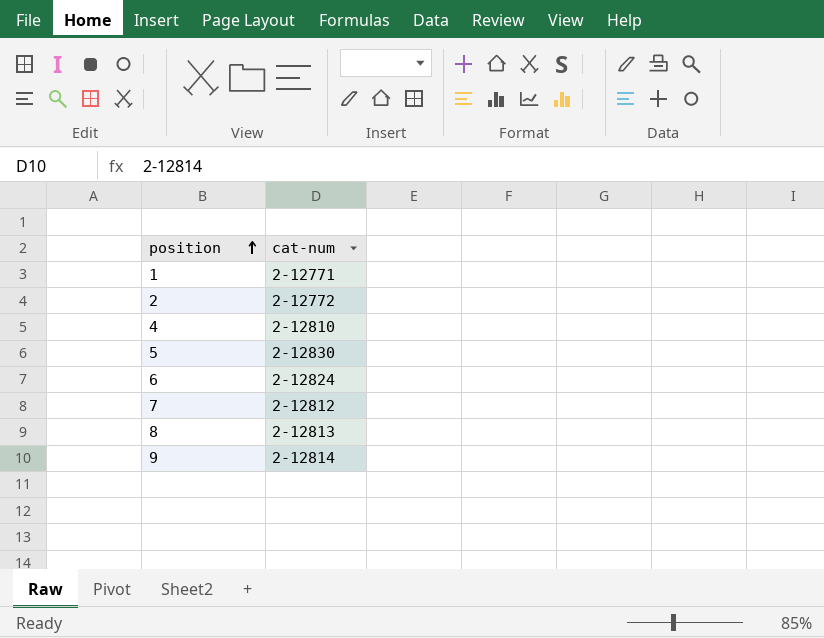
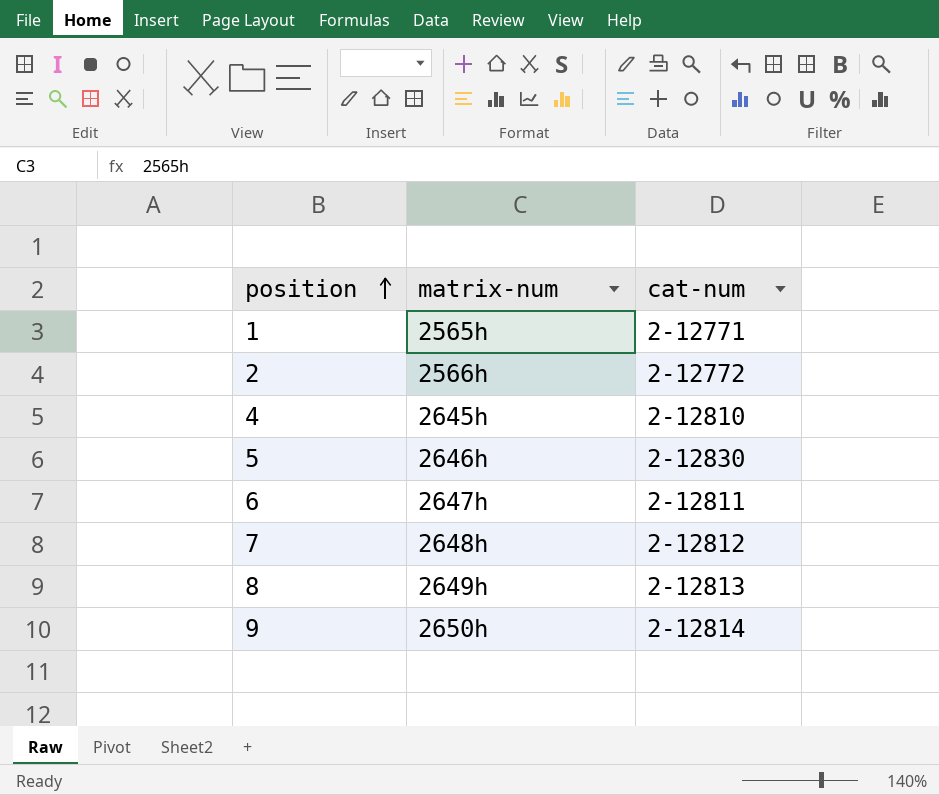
column matrix-num | position: none -> 2
6 | cat-num: 2-12824 -> 2-12811

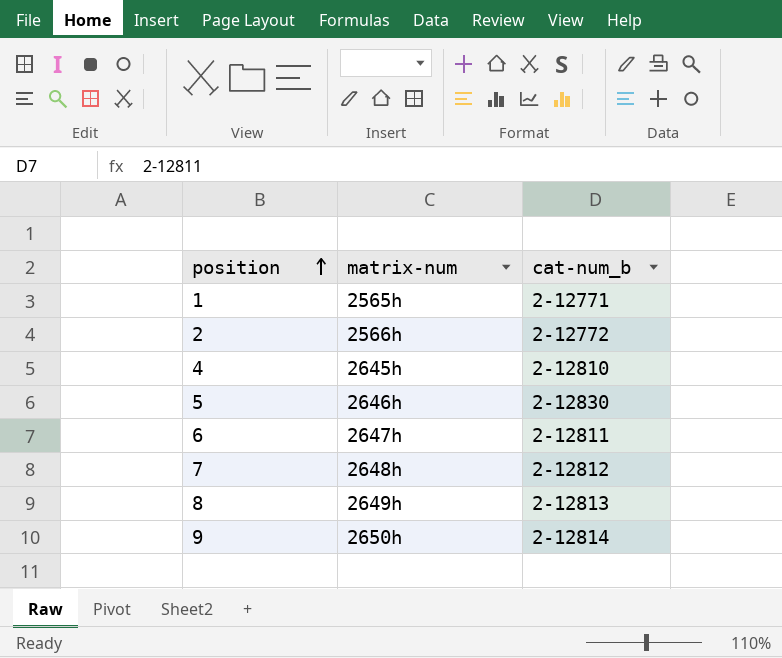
column name: cat-num -> cat-num_b

